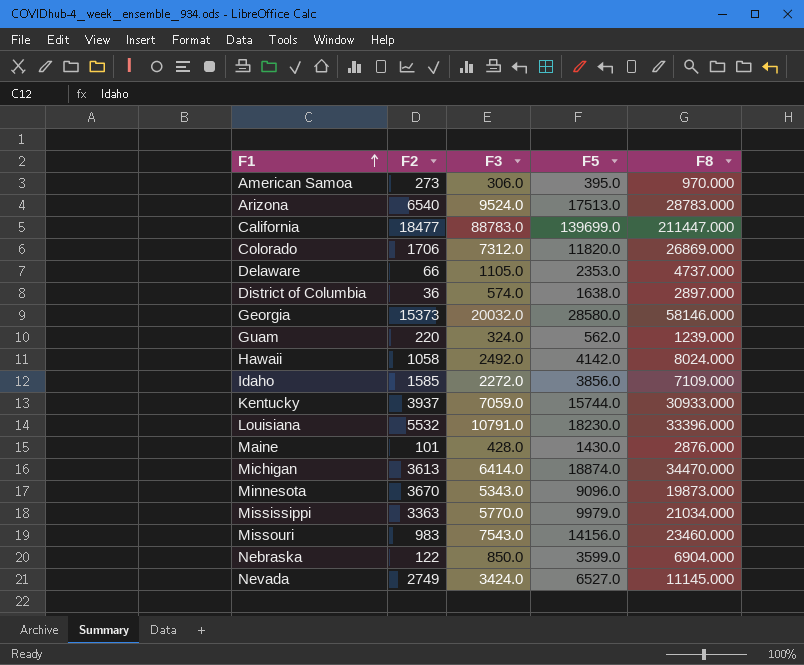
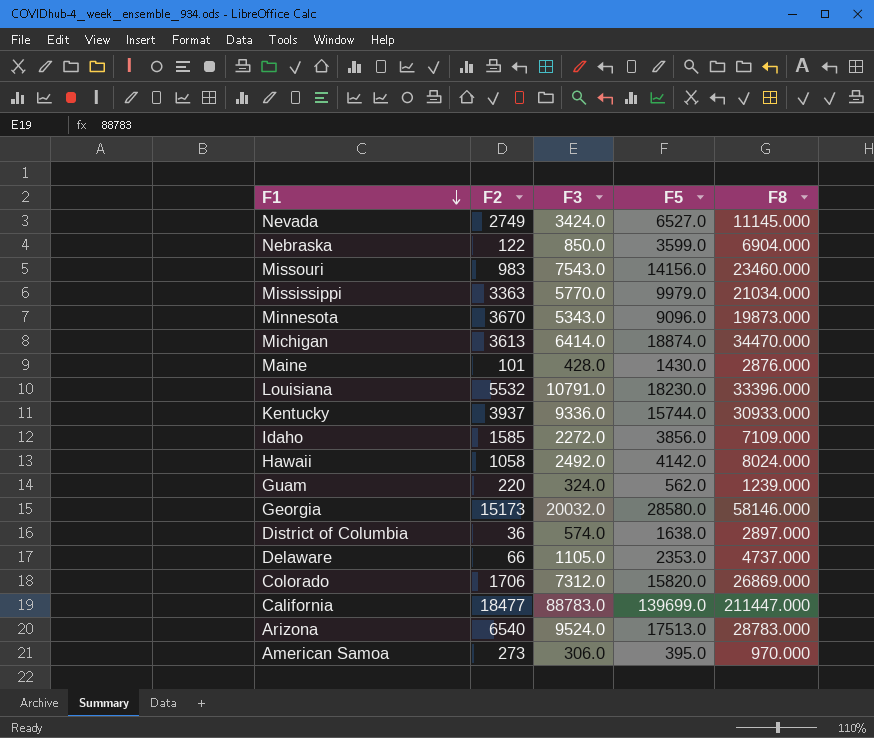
row order: F1 ascending -> F1 descending
Kentucky | F3: 7059.0 -> 9336.0
Georgia | F2: 15373 -> 15173
Colorado | F5: 11820.0 -> 15820.0

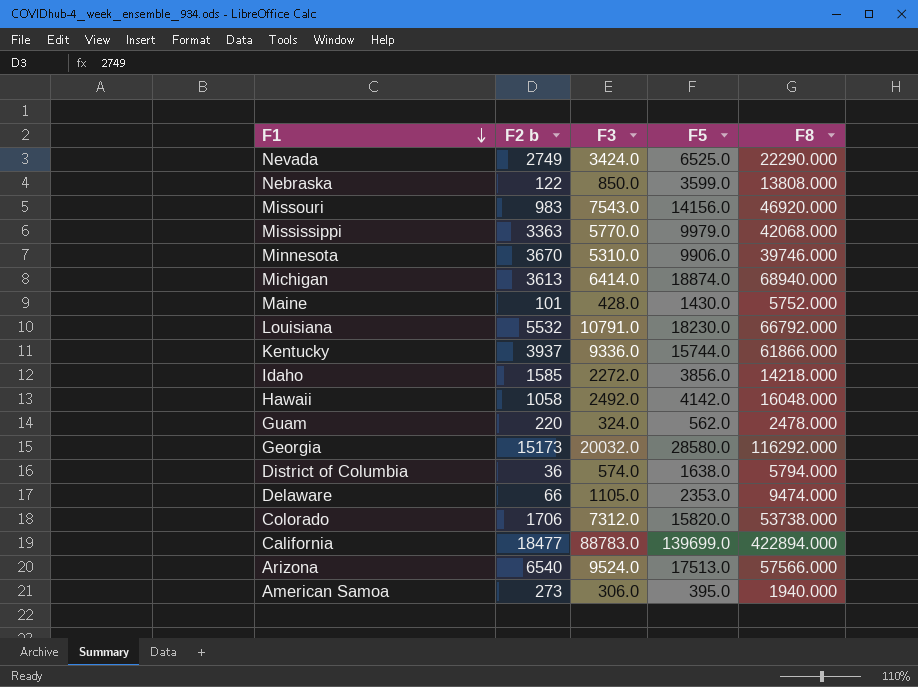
column name: F2 -> F2 b
Nevada | F5: 6527.0 -> 6525.0
Nevada | F8: 11145.000 -> 22290.000
Nebraska | F8: 6904.000 -> 13808.000
Missouri | F8: 23460.000 -> 46920.000
Mississippi | F8: 21034.000 -> 42068.000
Minnesota | F3: 5343.0 -> 5310.0
Minnesota | F5: 9096.0 -> 9906.0
Minnesota | F8: 19873.000 -> 39746.000
Michigan | F8: 34470.000 -> 68940.000
Maine | F8: 2876.000 -> 5752.000
Louisiana | F8: 33396.000 -> 66792.000
Kentucky | F8: 30933.000 -> 61866.000
Idaho | F8: 7109.000 -> 14218.000
Hawaii | F8: 8024.000 -> 16048.000
Guam | F8: 1239.000 -> 2478.000
Georgia | F8: 58146.000 -> 116292.000
District of Columbia | F8: 2897.000 -> 5794.000
Delaware | F8: 4737.000 -> 9474.000
Colorado | F8: 26869.000 -> 53738.000
California | F8: 211447.000 -> 422894.000
Arizona | F8: 28783.000 -> 57566.000
American Samoa | F8: 970.000 -> 1940.000

